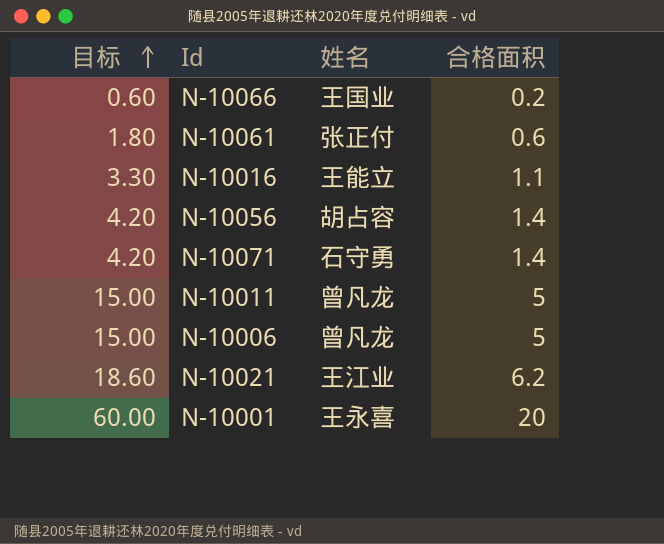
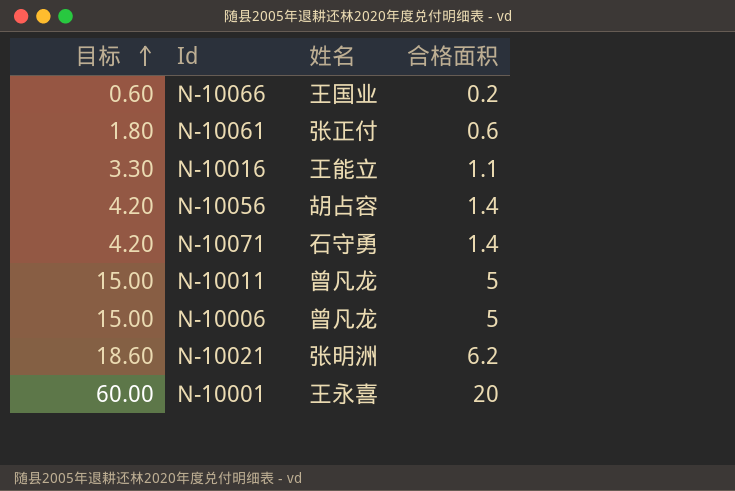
N-10021 | 姓名: 王江业 -> 张明洲

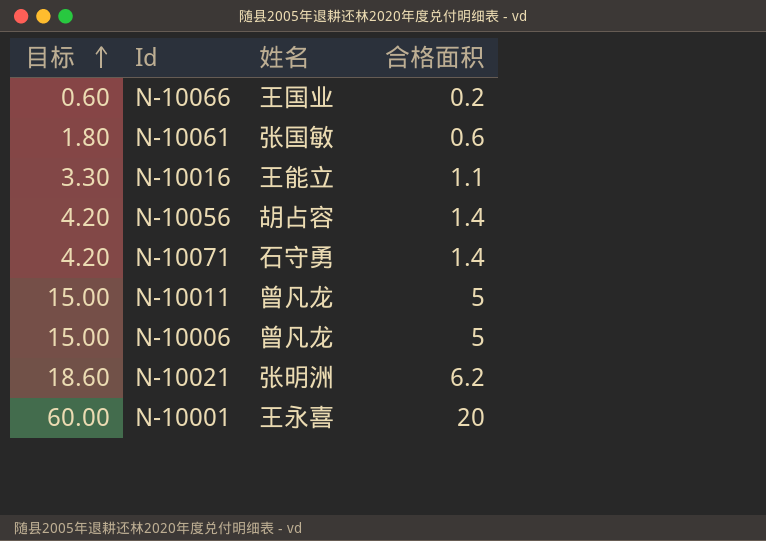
N-10061 | 姓名: 张正付 -> 张国敏

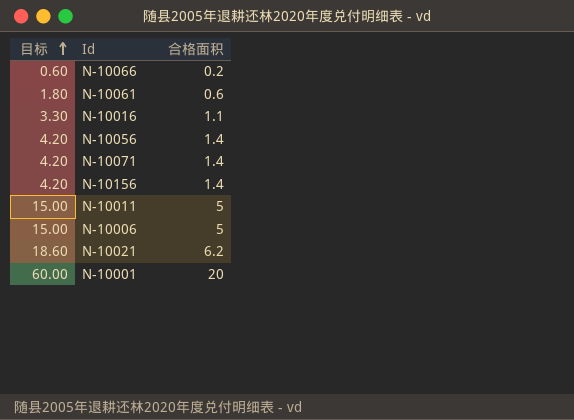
column 姓名 | position: 3 -> none
row N-10156: none -> 4.20 | 1.4

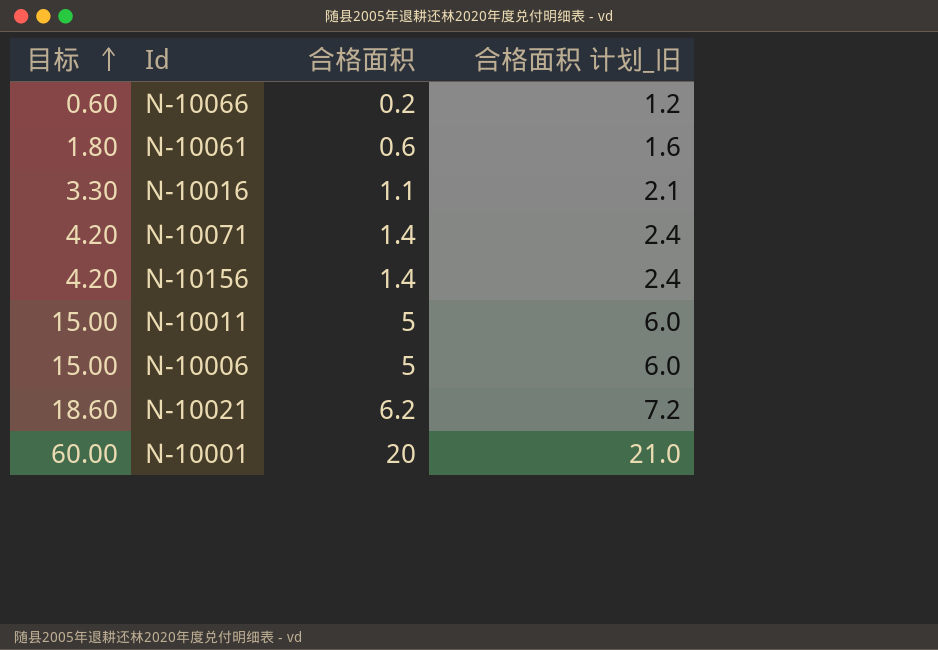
column 合格面积 计划_旧 | formula: none -> [合格面积] + 1
row N-10056: 4.20 | 1.4 -> none

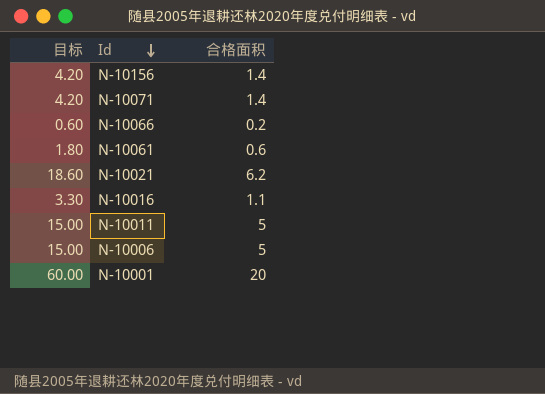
row order: 目标 ascending -> Id descending
column 合格面积 计划_旧 | formula: [合格面积] + 1 -> none

